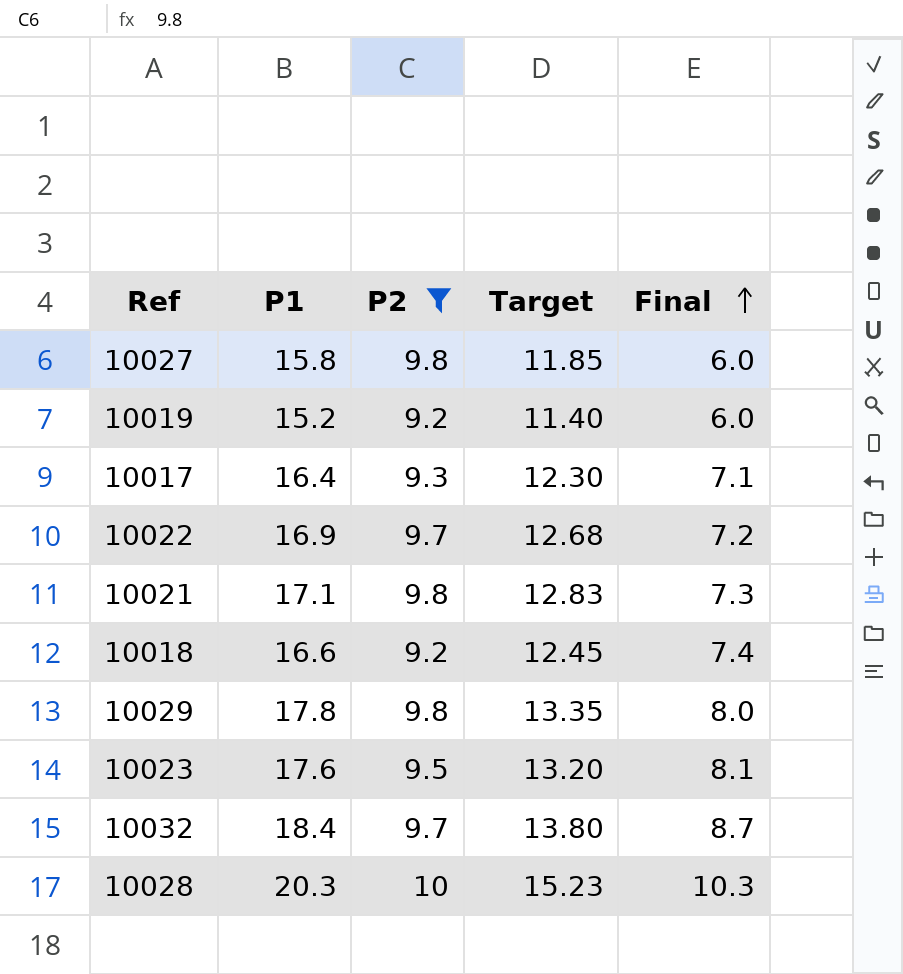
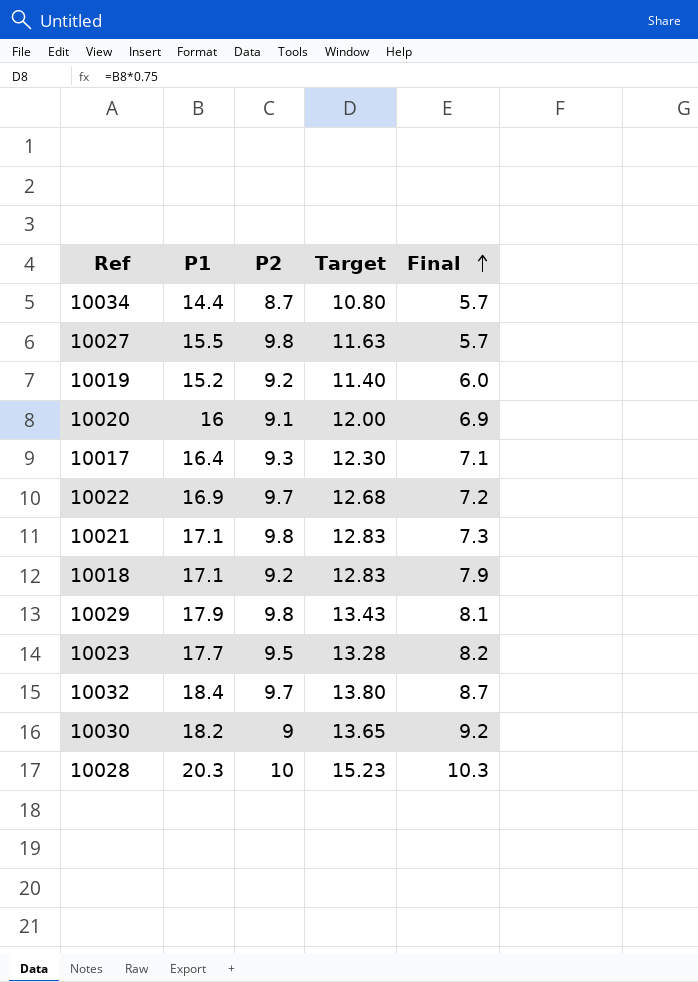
filter: P2 >= 9.2 -> none
10027 | P1: 15.8 -> 15.5
10027 | Target: 11.85 -> 11.63
10027 | Final: 6.0 -> 5.7
10018 | P1: 16.6 -> 17.1
10018 | Target: 12.45 -> 12.83
10018 | Final: 7.4 -> 7.9
10029 | P1: 17.8 -> 17.9
10029 | Target: 13.35 -> 13.43
10029 | Final: 8.0 -> 8.1
10023 | P1: 17.6 -> 17.7
10023 | Target: 13.20 -> 13.28
10023 | Final: 8.1 -> 8.2

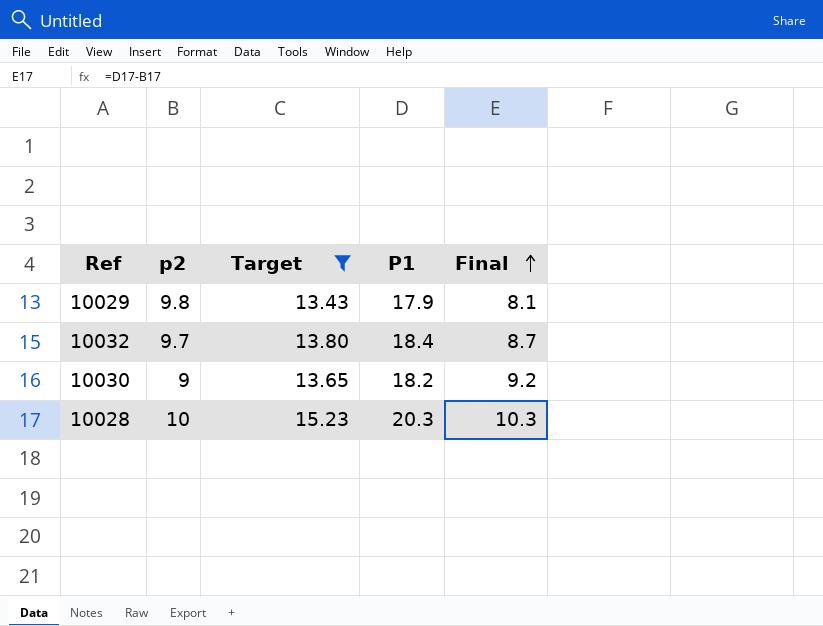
filter: none -> Target >= 13.43
column name: P2 -> p2
column P1 | position: 2 -> 4

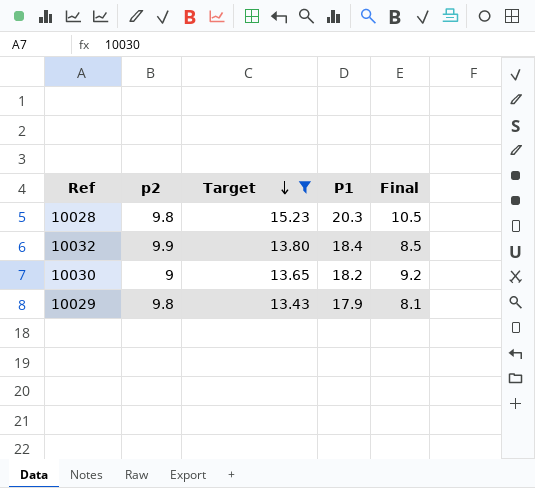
row order: Final ascending -> Target descending
10028 | p2: 10 -> 9.8
10028 | Final: 10.3 -> 10.5
10032 | p2: 9.7 -> 9.9
10032 | Final: 8.7 -> 8.5

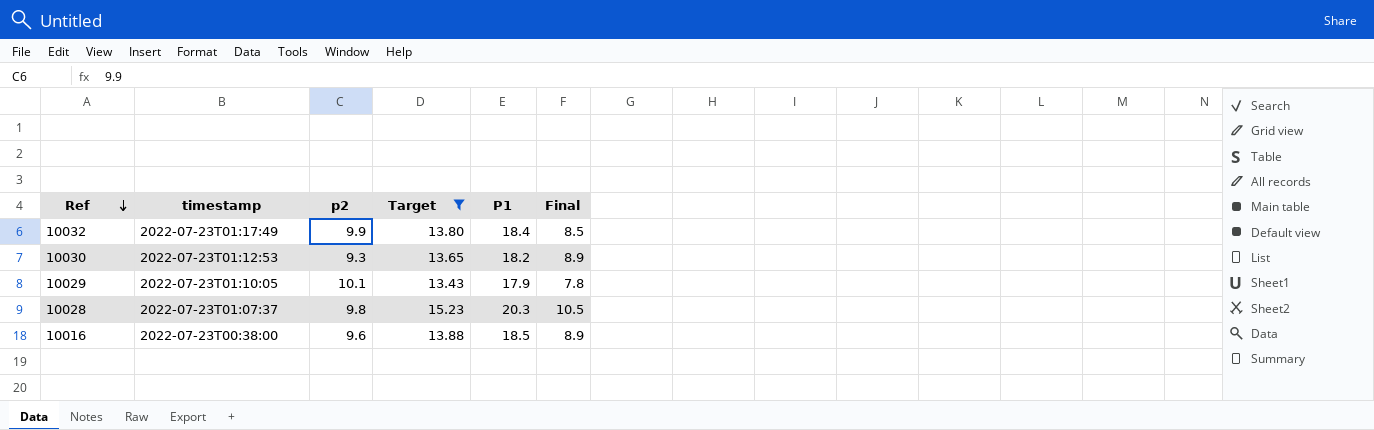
row order: Target descending -> Ref descending
column timestamp | position: none -> 2
10030 | p2: 9 -> 9.3
10030 | Final: 9.2 -> 8.9
10029 | p2: 9.8 -> 10.1
10029 | Final: 8.1 -> 7.8
row 10016: none -> 2022-07-23T00:38:00 | 9.6 | 13.88 | 18.5 | 8.9

